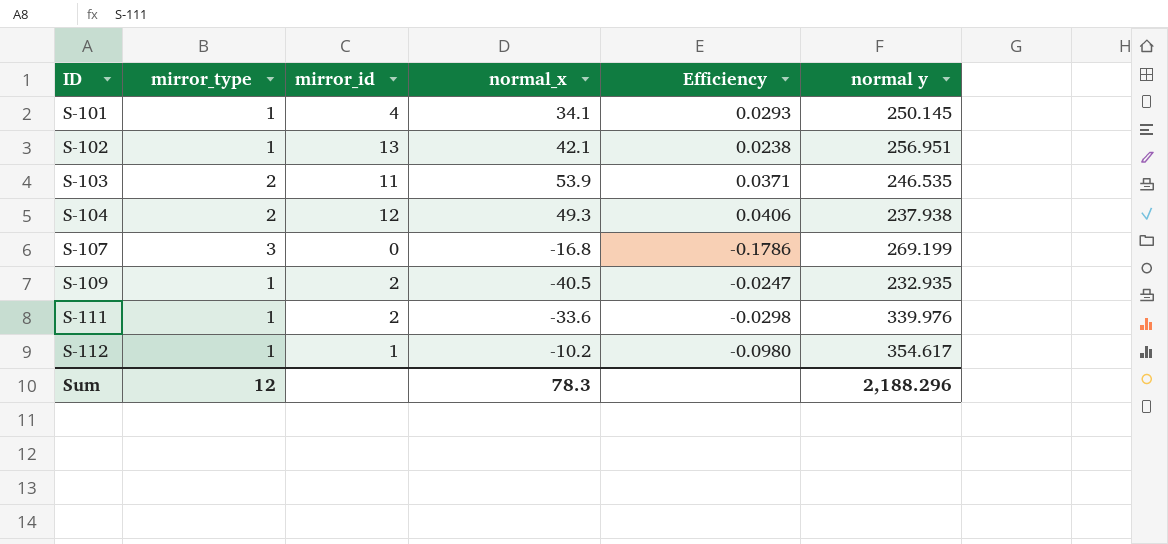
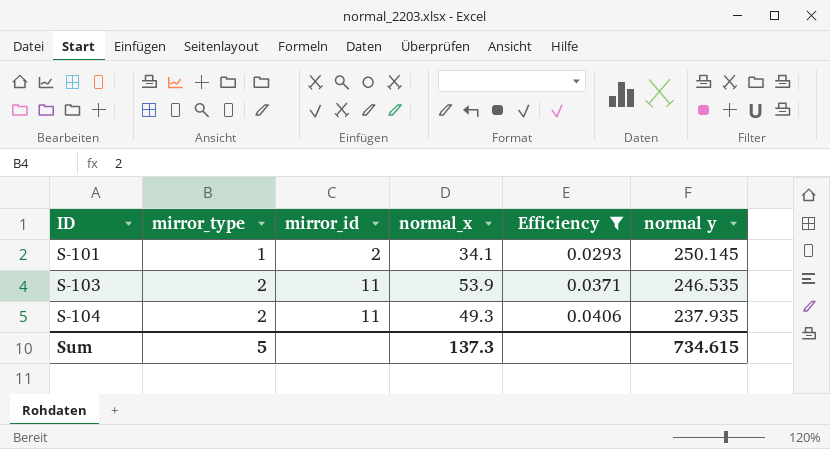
filter: none -> Efficiency >= 0.0293
S-101 | mirror_id: 4 -> 2
S-104 | mirror_id: 12 -> 11
S-104 | normal y: 237.938 -> 237.935
Sum | mirror_type: 12 -> 5
Sum | normal_x: 78.3 -> 137.3
Sum | normal y: 2,188.296 -> 734.615

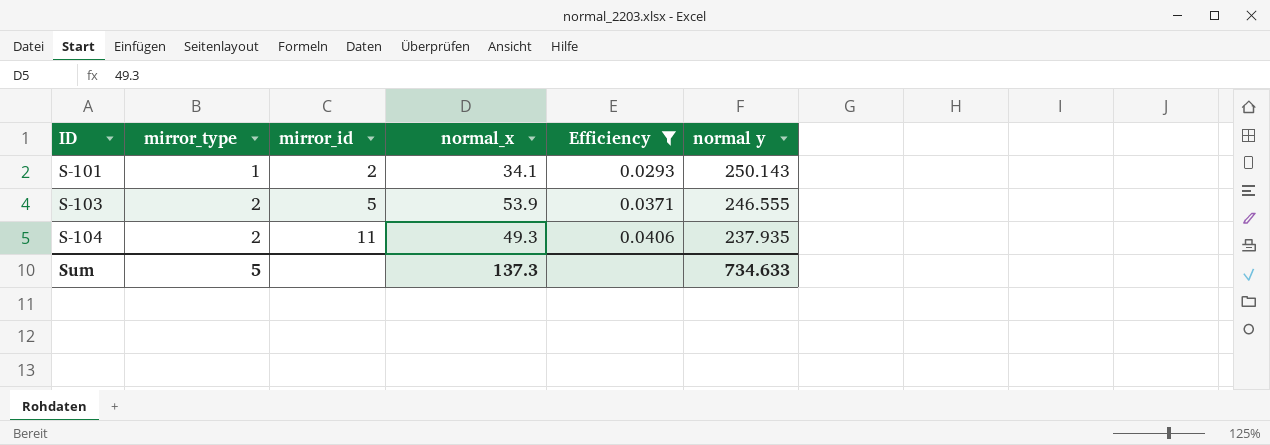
S-101 | normal y: 250.145 -> 250.143
S-103 | mirror_id: 11 -> 5
S-103 | normal y: 246.535 -> 246.555
Sum | normal y: 734.615 -> 734.633

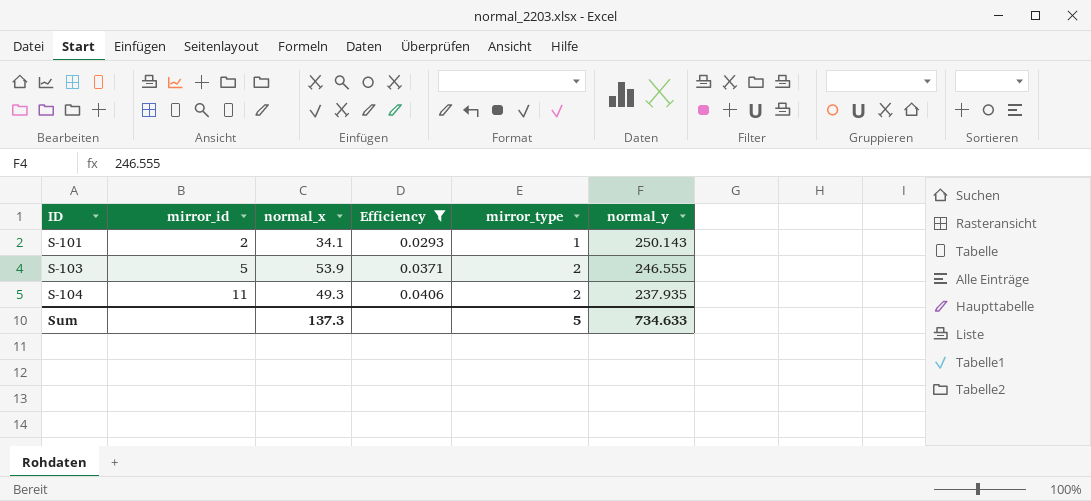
column mirror_type | position: 2 -> 5
column name: normal y -> normal_y

